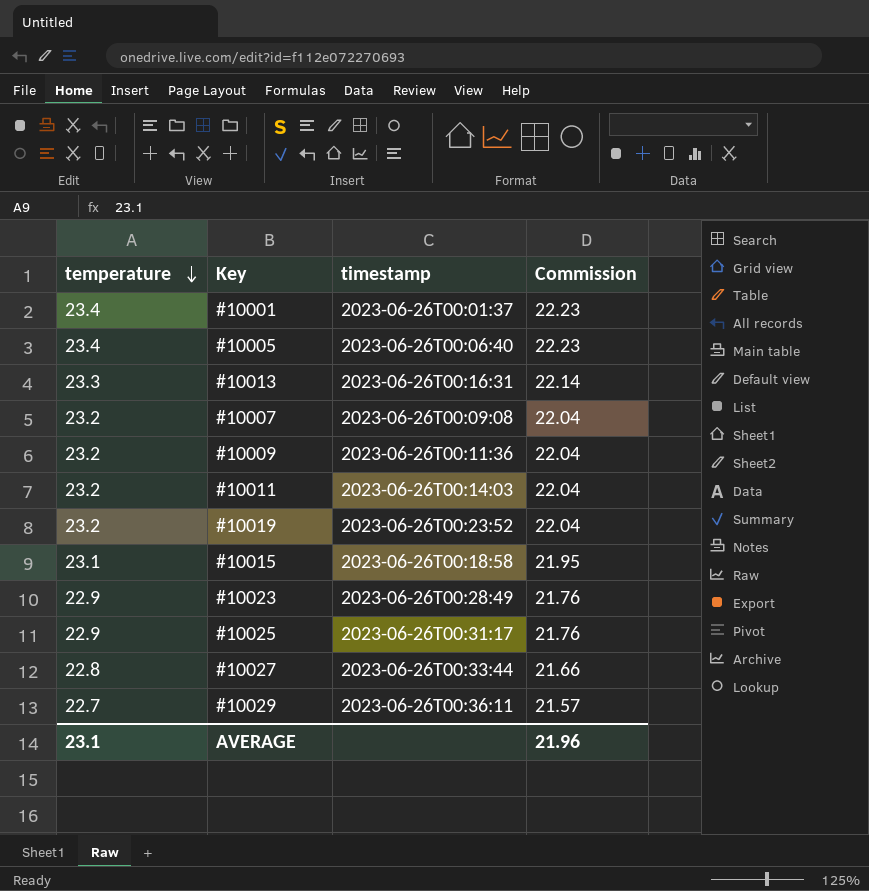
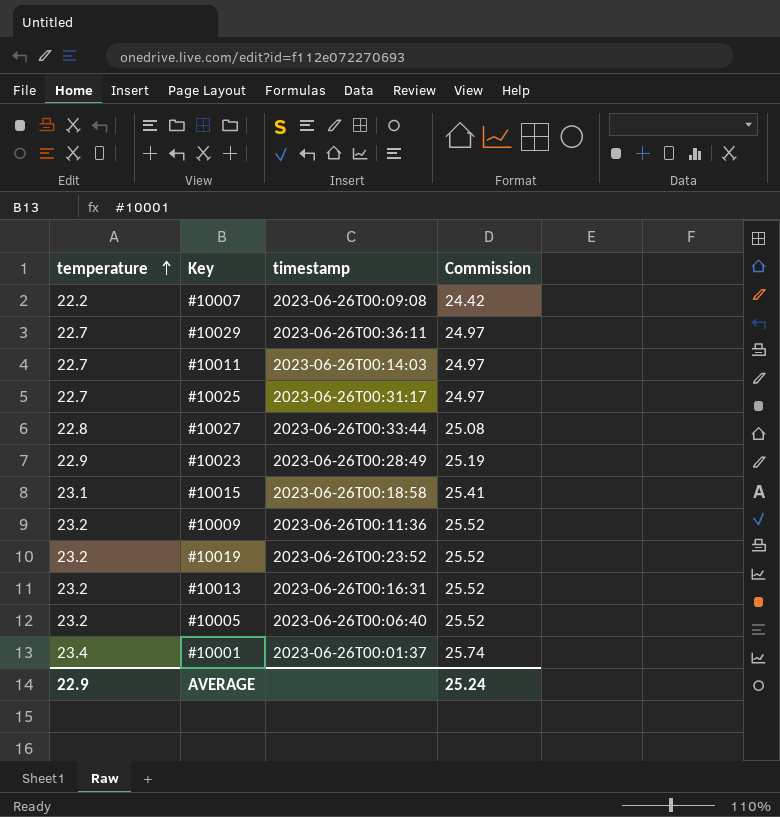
row order: temperature descending -> temperature ascending
column Commission | formula: [temperature] * 0.95 -> [temperature] * 1.1
#10007 | temperature: 23.2 -> 22.2
#10011 | temperature: 23.2 -> 22.7
#10025 | temperature: 22.9 -> 22.7
#10013 | temperature: 23.3 -> 23.2
#10005 | temperature: 23.4 -> 23.2
AVERAGE | temperature: 23.1 -> 22.9
AVERAGE | Commission: 21.96 -> 25.24

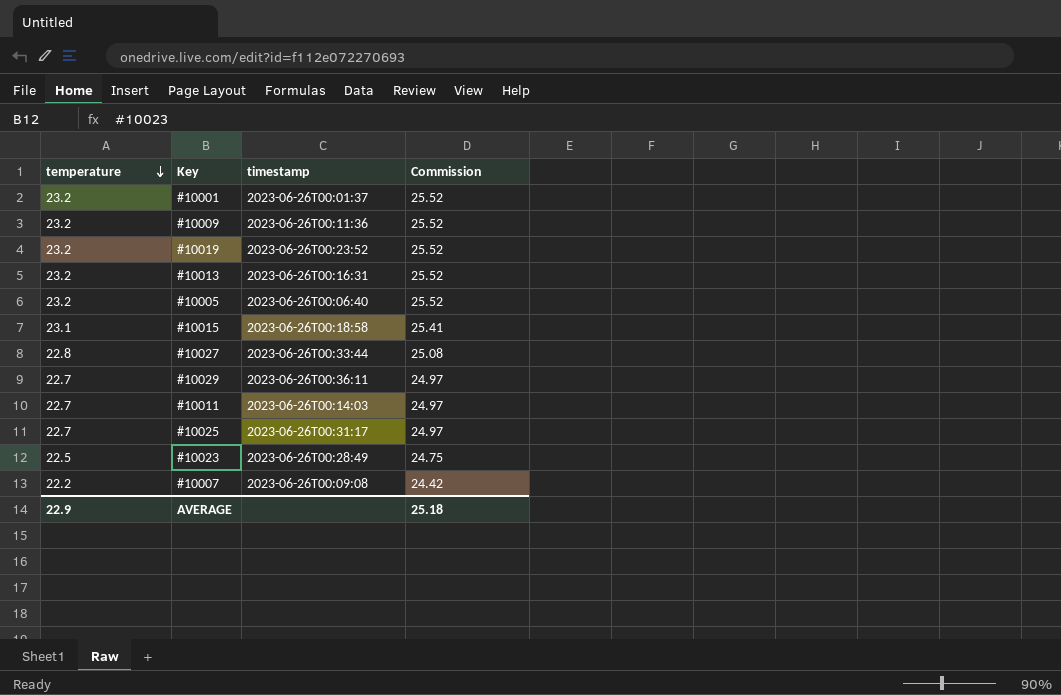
row order: temperature ascending -> temperature descending
#10001 | temperature: 23.4 -> 23.2
#10001 | Commission: 25.74 -> 25.52
#10023 | temperature: 22.9 -> 22.5
#10023 | Commission: 25.19 -> 24.75
AVERAGE | Commission: 25.24 -> 25.18

